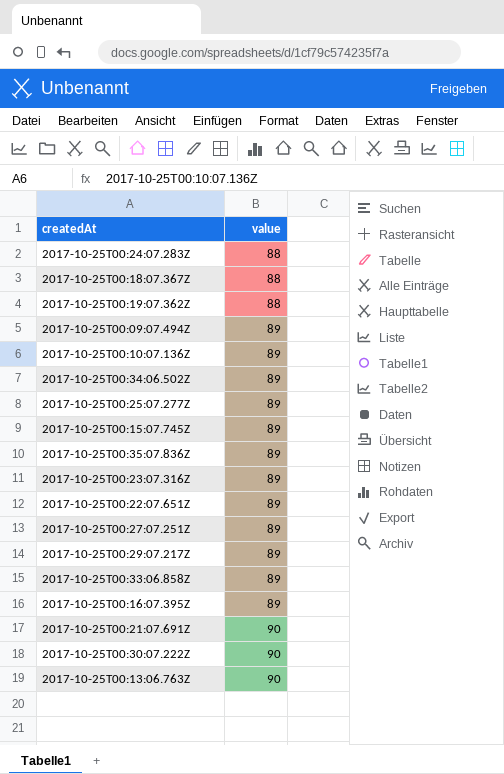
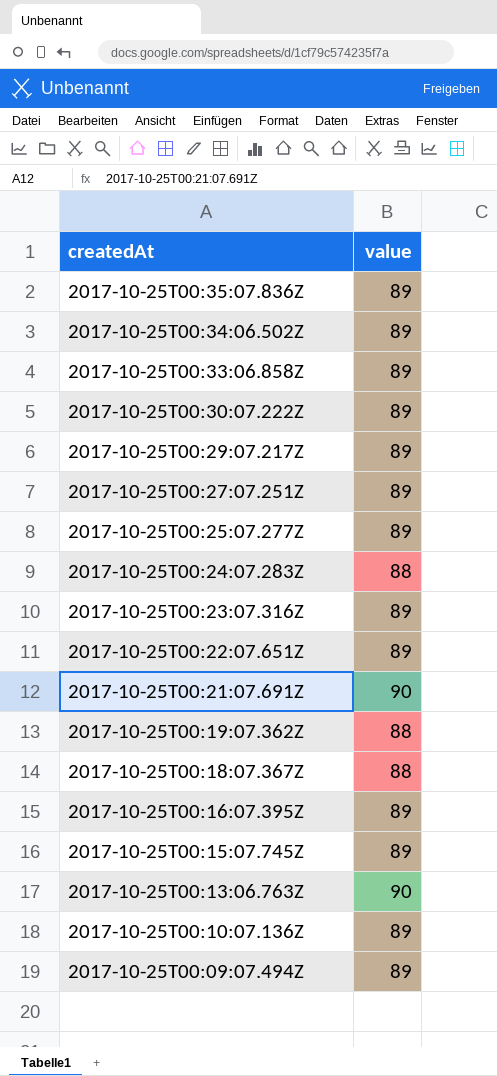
row order: value ascending -> createdAt descending
2017-10-25T00:30:07.222Z | value: 90 -> 89

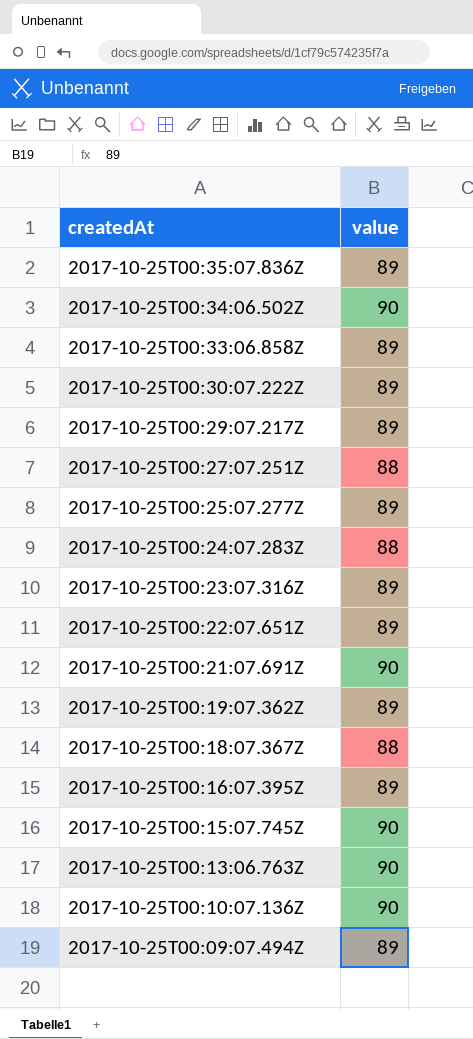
2017-10-25T00:34:06.502Z | value: 89 -> 90
2017-10-25T00:27:07.251Z | value: 89 -> 88
2017-10-25T00:19:07.362Z | value: 88 -> 89
2017-10-25T00:15:07.745Z | value: 89 -> 90
2017-10-25T00:10:07.136Z | value: 89 -> 90

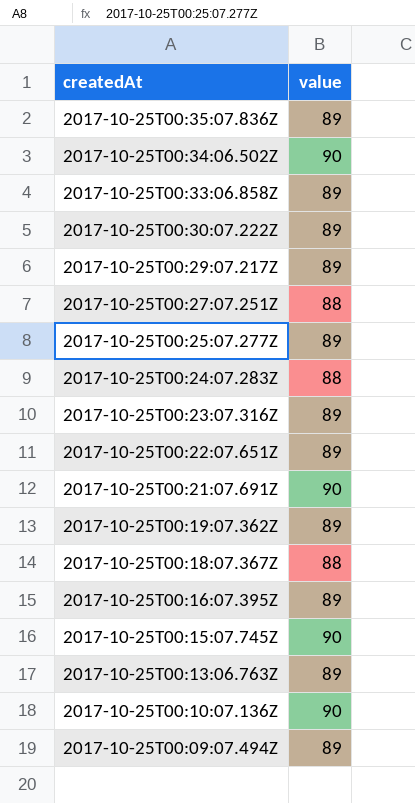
2017-10-25T00:13:06.763Z | value: 90 -> 89

